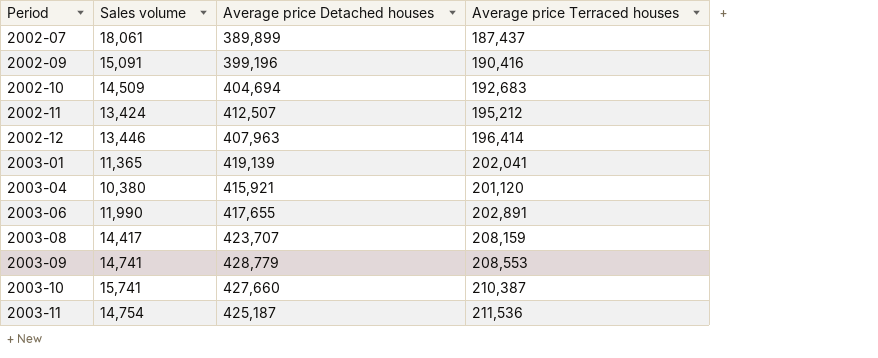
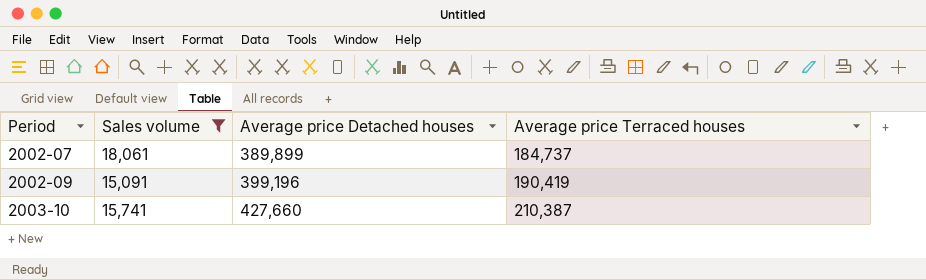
filter: none -> Sales volume >= 15,091
2002-07 | Average price Terraced houses: 187,437 -> 184,737
2002-09 | Average price Terraced houses: 190,416 -> 190,419

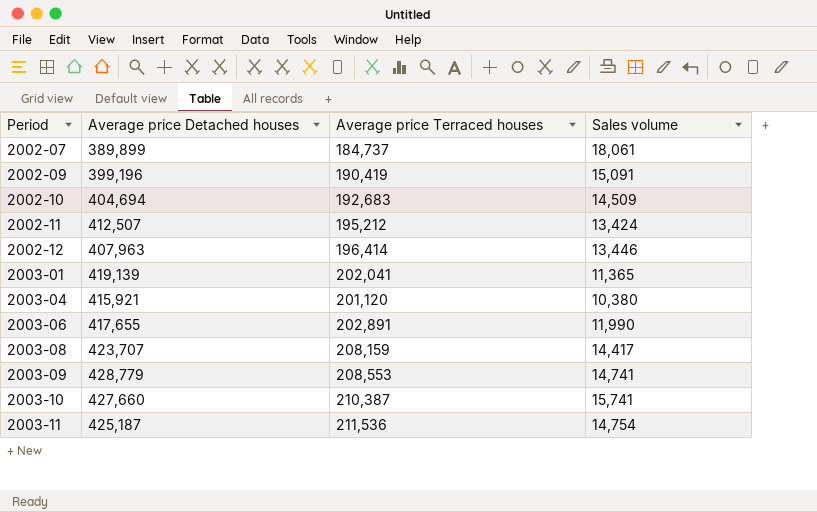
filter: Sales volume >= 15,091 -> none
column Sales volume | position: 2 -> 4

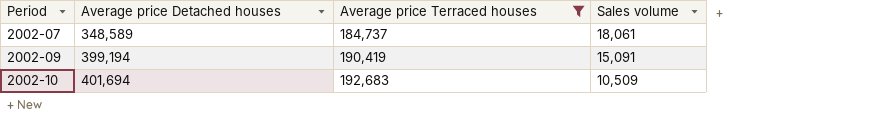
filter: none -> Average price Terraced houses <= 192,683
2002-07 | Average price Detached houses: 389,899 -> 348,589
2002-09 | Average price Detached houses: 399,196 -> 399,194
2002-10 | Average price Detached houses: 404,694 -> 401,694
2002-10 | Sales volume: 14,509 -> 10,509

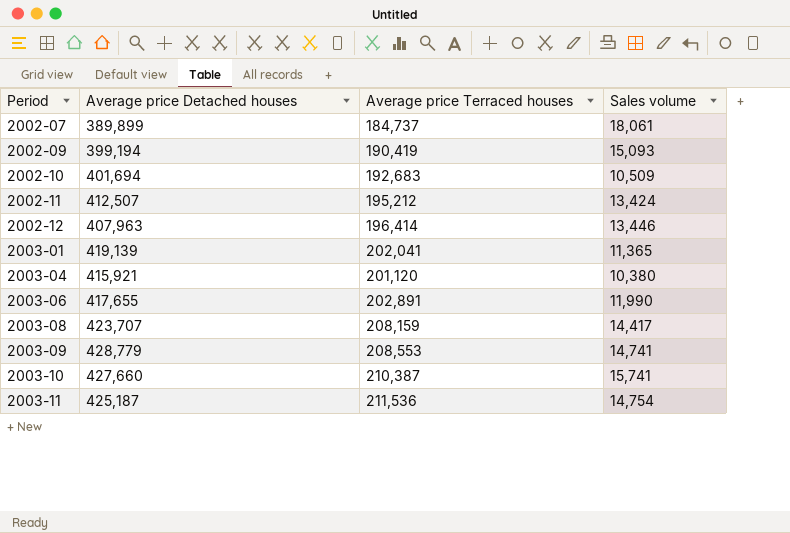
filter: Average price Terraced houses <= 192,683 -> none
2002-07 | Average price Detached houses: 348,589 -> 389,899
2002-09 | Sales volume: 15,091 -> 15,093

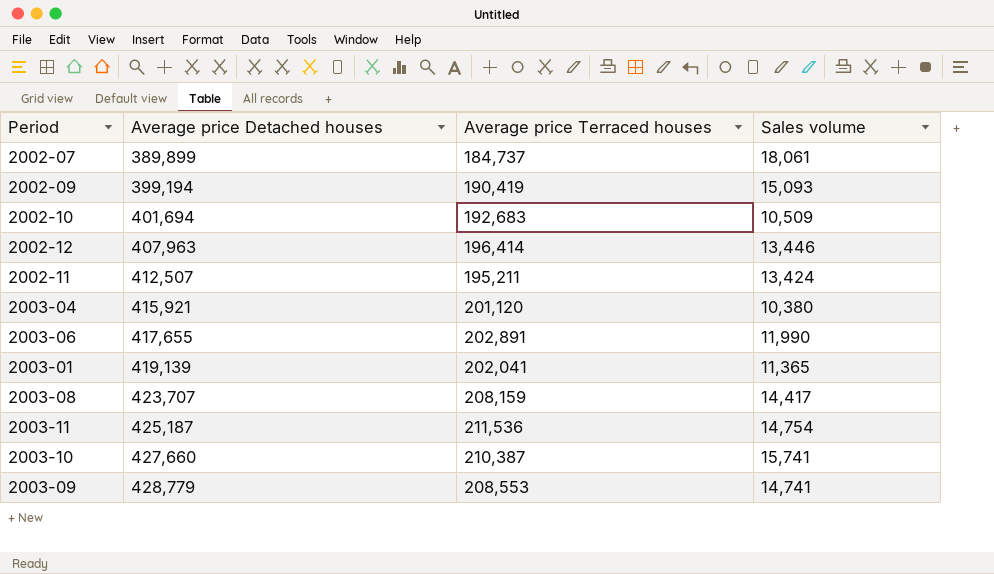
row order: Period ascending -> Average price Detached houses ascending
2002-11 | Average price Terraced houses: 195,212 -> 195,211

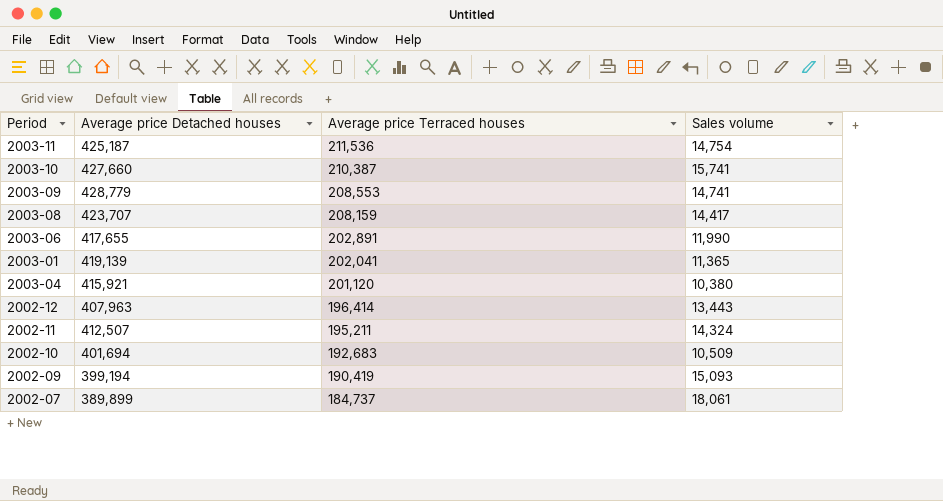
row order: Average price Detached houses ascending -> Average price Terraced houses descending
2002-12 | Sales volume: 13,446 -> 13,443
2002-11 | Sales volume: 13,424 -> 14,324

